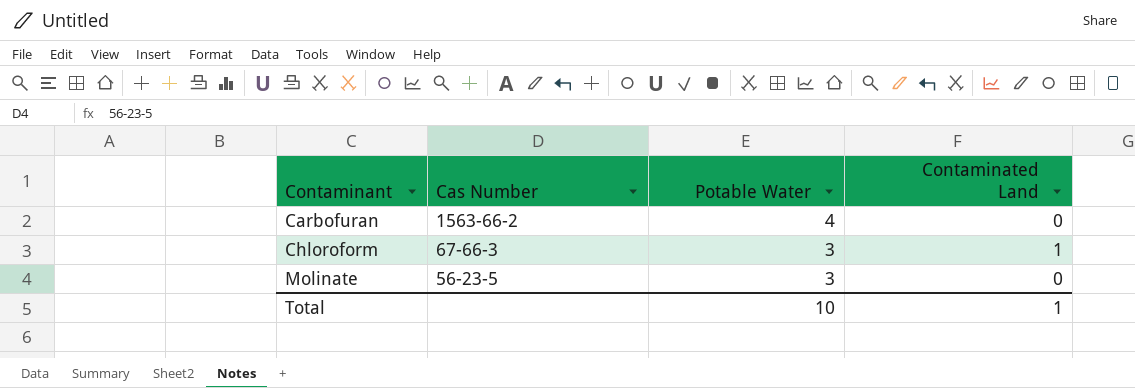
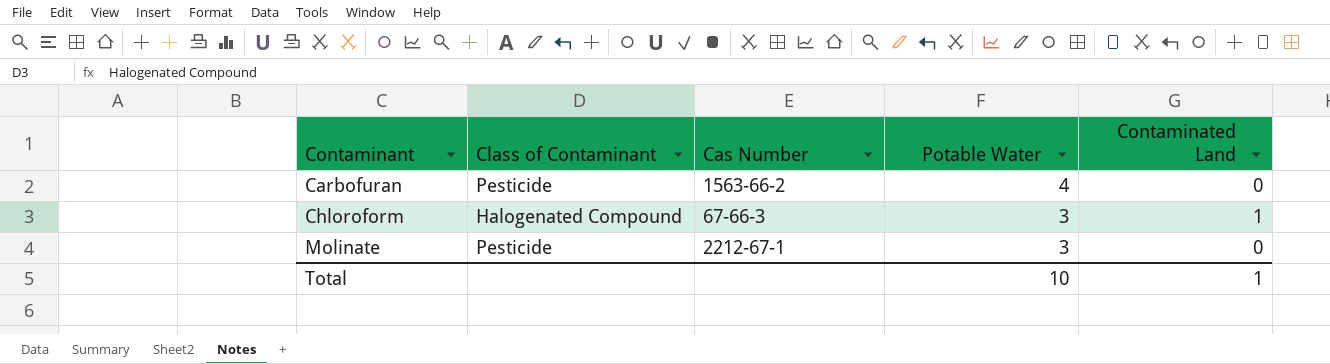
column Class of Contaminant | position: none -> 2
Molinate | Cas Number: 56-23-5 -> 2212-67-1

